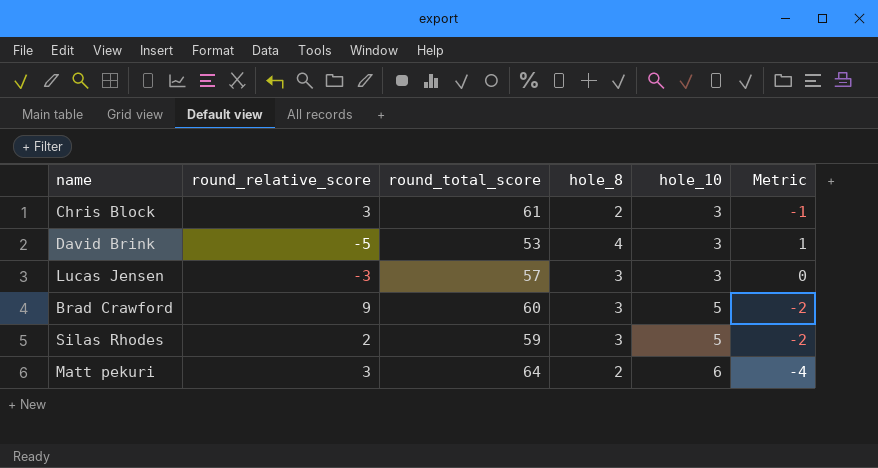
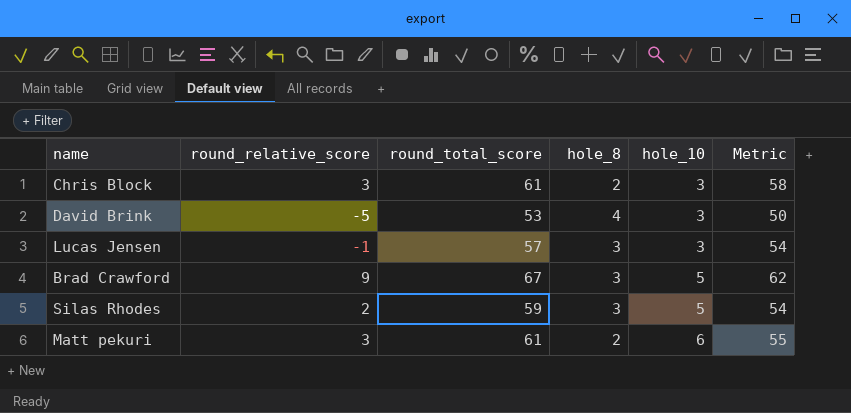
column Metric | formula: [hole_8] - [hole_10] -> [round_total_score] - [hole_10]
Lucas Jensen | round_relative_score: -3 -> -1
Brad Crawford | round_total_score: 60 -> 67
Matt pekuri | round_total_score: 64 -> 61

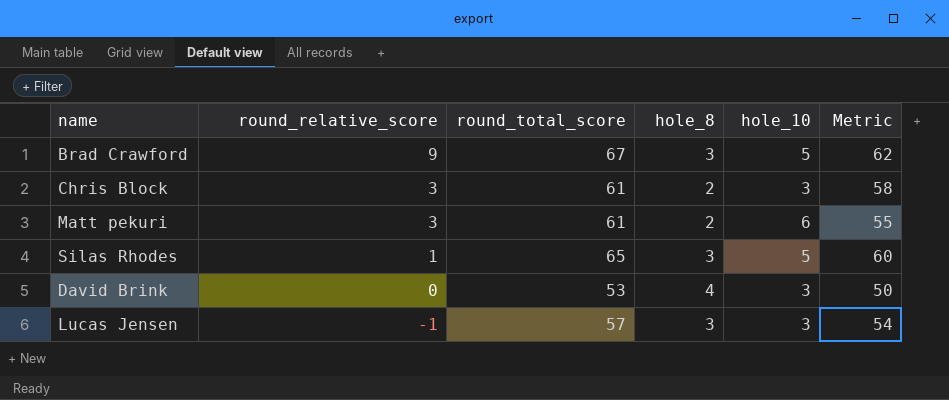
row order: hole_10 ascending -> round_relative_score descending
Silas Rhodes | round_relative_score: 2 -> 1
Silas Rhodes | round_total_score: 59 -> 65
Silas Rhodes | Metric: 54 -> 60
David Brink | round_relative_score: -5 -> 0

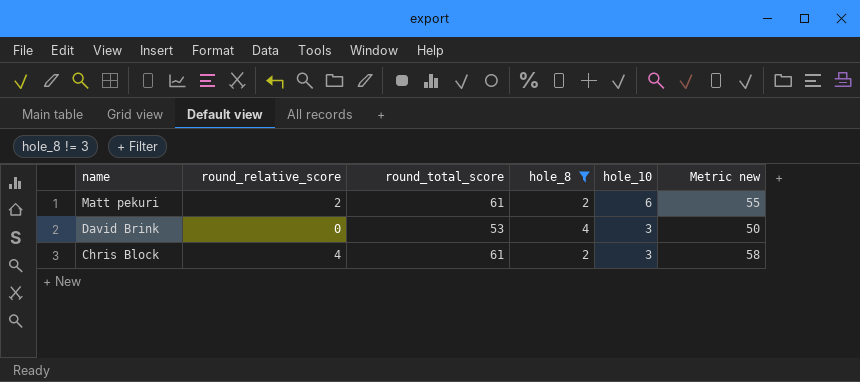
filter: none -> hole_8 != 3
row order: round_relative_score descending -> name descending
column name: Metric -> Metric new
Matt pekuri | round_relative_score: 3 -> 2
Chris Block | round_relative_score: 3 -> 4

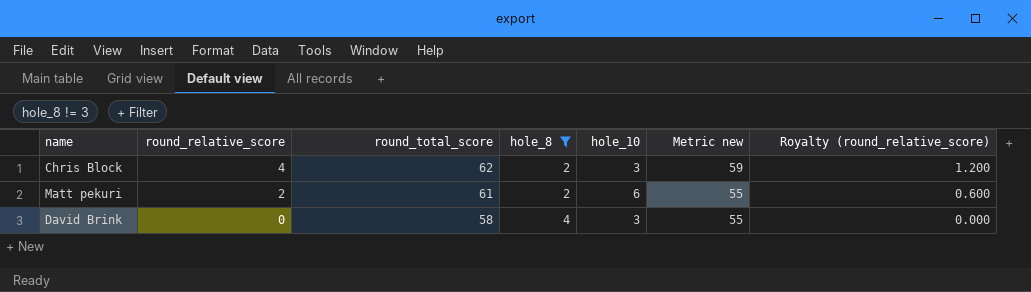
row order: name descending -> round_relative_score descending
column Royalty (round_relative_score) | formula: none -> [round_relative_score] * 0.3
Chris Block | round_total_score: 61 -> 62
Chris Block | Metric new: 58 -> 59
David Brink | round_total_score: 53 -> 58
David Brink | Metric new: 50 -> 55

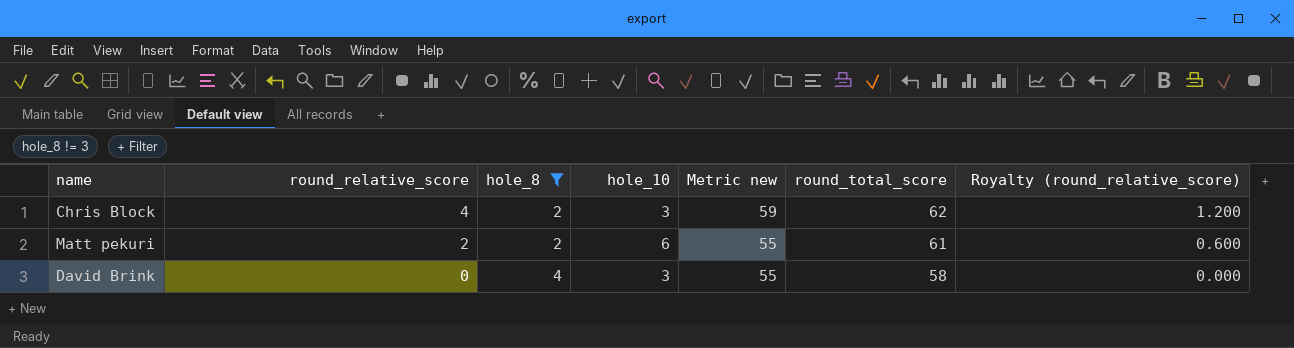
column round_total_score | position: 3 -> 6

